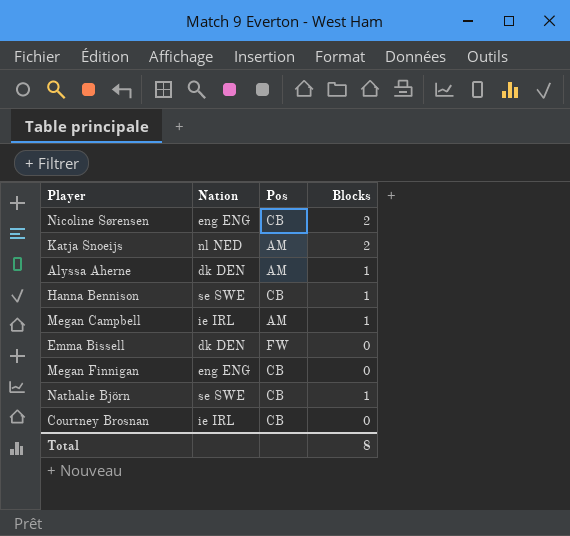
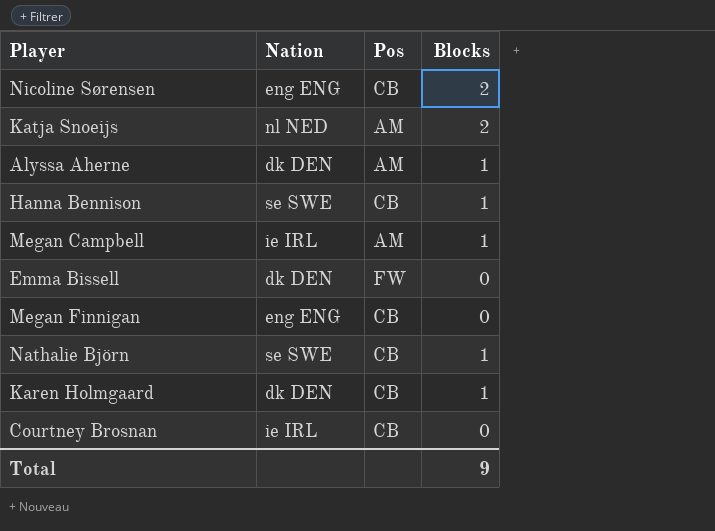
row Karen Holmgaard: none -> dk DEN | CB | 1
Total | Blocks: 8 -> 9

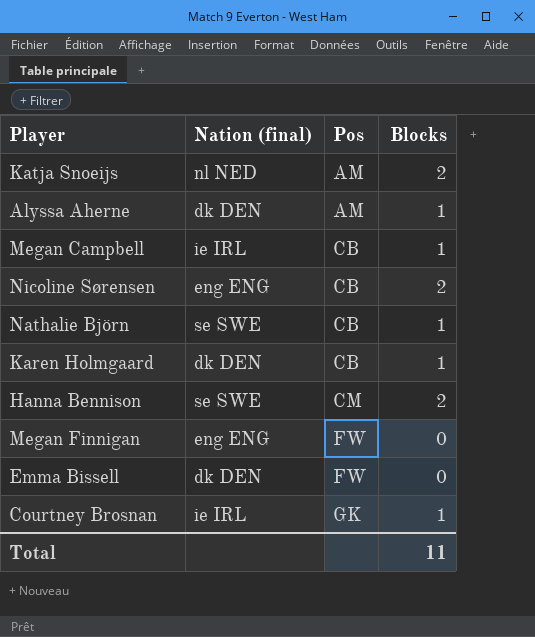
row order: none -> Pos ascending
column name: Nation -> Nation (final)
Megan Campbell | Pos: AM -> CB
Hanna Bennison | Pos: CB -> CM
Hanna Bennison | Blocks: 1 -> 2
Megan Finnigan | Pos: CB -> FW
Courtney Brosnan | Pos: CB -> GK
Courtney Brosnan | Blocks: 0 -> 1
Total | Blocks: 9 -> 11

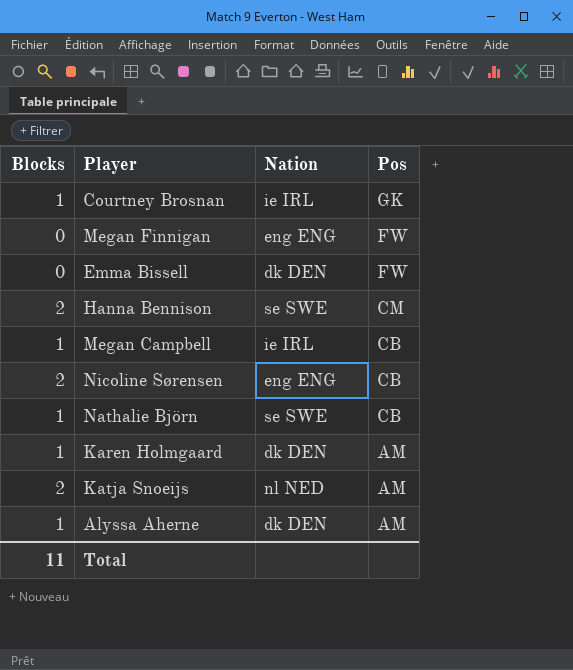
row order: Pos ascending -> Pos descending
column Blocks | position: 4 -> 1
column name: Nation (final) -> Nation
Karen Holmgaard | Pos: CB -> AM

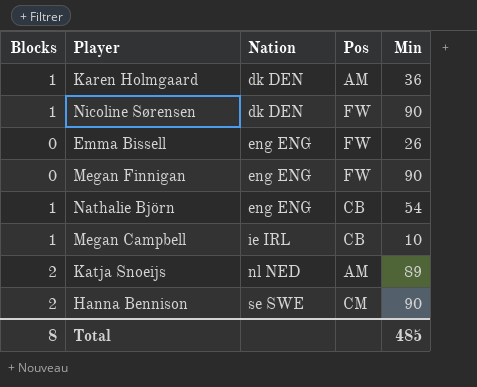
row order: Pos descending -> Nation ascending
column Min | position: none -> 5
row Courtney Brosnan: 1 | ie IRL | GK -> none
row Alyssa Aherne: 1 | dk DEN | AM -> none
Nicoline Sørensen | Blocks: 2 -> 1
Nicoline Sørensen | Nation: eng ENG -> dk DEN
Nicoline Sørensen | Pos: CB -> FW
Emma Bissell | Nation: dk DEN -> eng ENG
Nathalie Björn | Nation: se SWE -> eng ENG
Total | Blocks: 11 -> 8

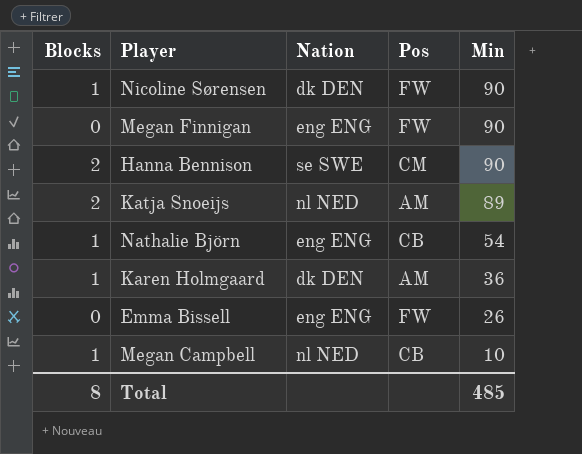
row order: Nation ascending -> Min descending
Megan Campbell | Nation: ie IRL -> nl NED

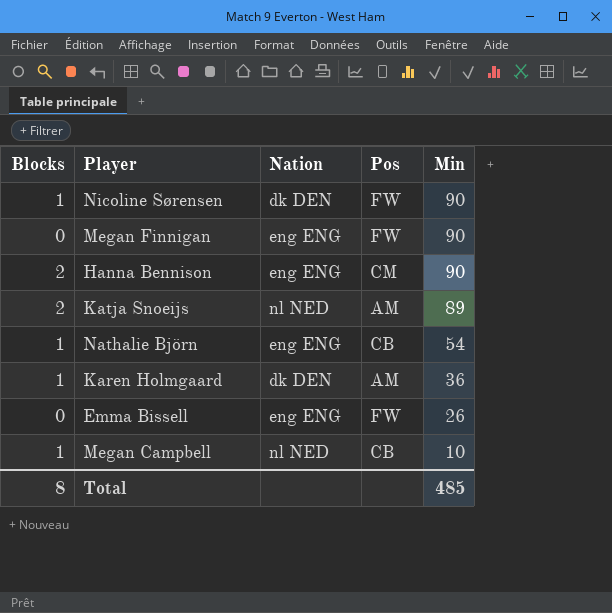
Hanna Bennison | Nation: se SWE -> eng ENG

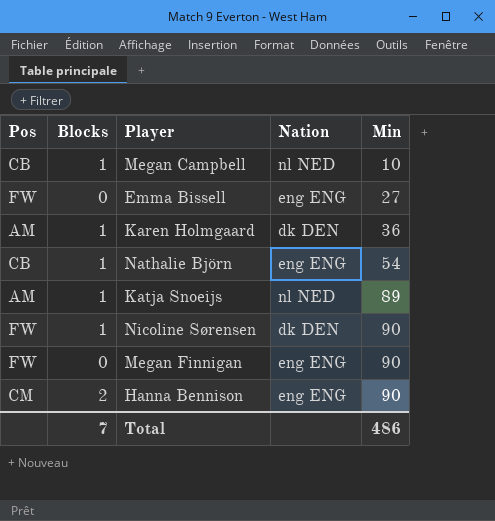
row order: Min descending -> Min ascending
column Pos | position: 4 -> 1
Emma Bissell | Min: 26 -> 27
Katja Snoeijs | Blocks: 2 -> 1
Total | Blocks: 8 -> 7
Total | Min: 485 -> 486

